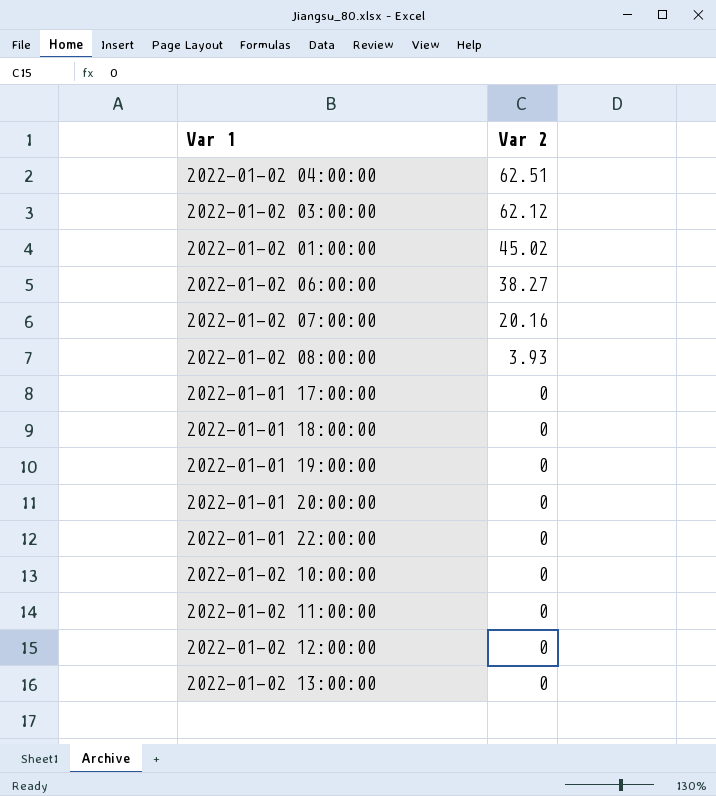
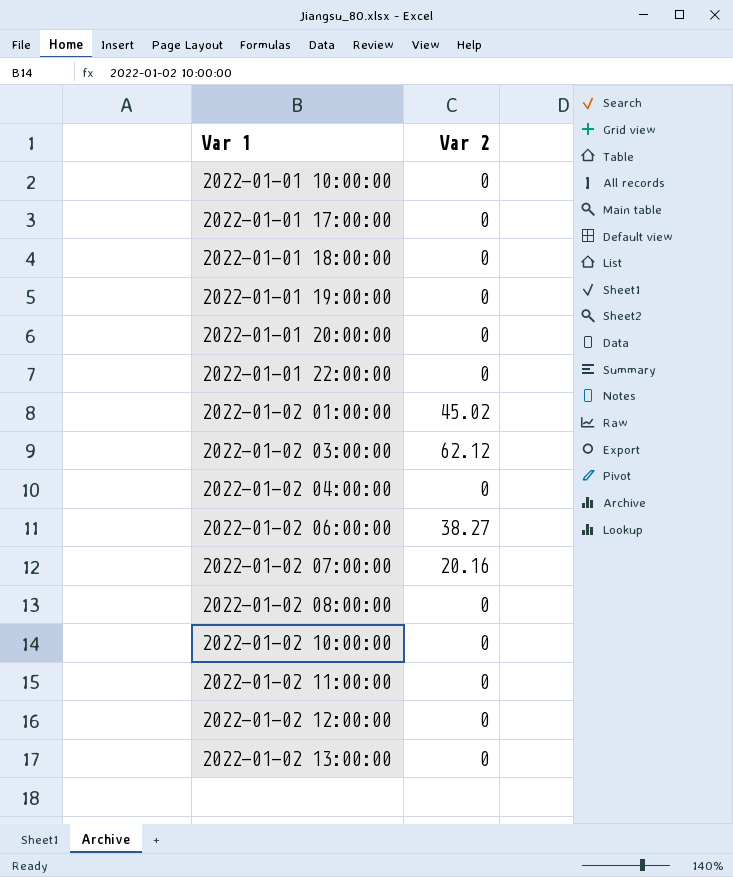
row order: Var 2 descending -> Var 1 ascending
row 2022-01-01 10:00:00: none -> 0
2022-01-02 04:00:00 | Var 2: 62.51 -> 0
2022-01-02 08:00:00 | Var 2: 3.93 -> 0

